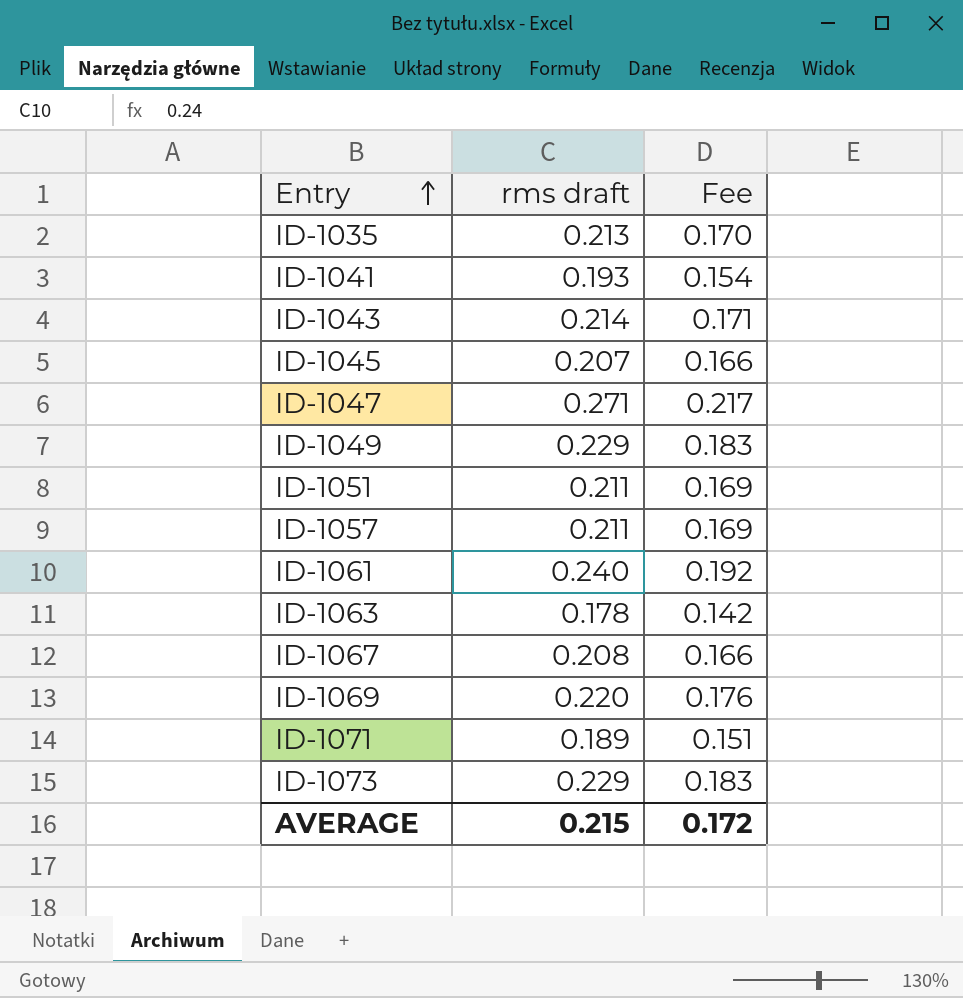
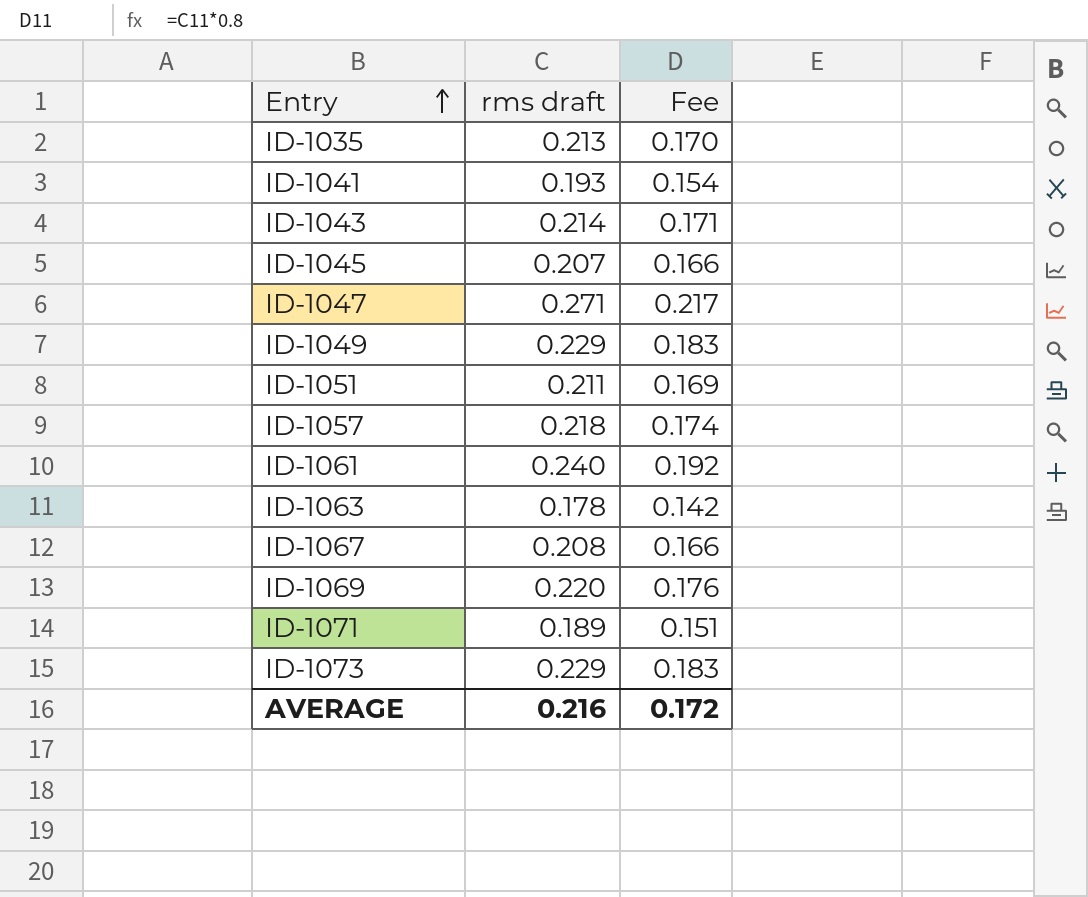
ID-1057 | rms draft: 0.211 -> 0.218
ID-1057 | Fee: 0.169 -> 0.174
AVERAGE | rms draft: 0.215 -> 0.216

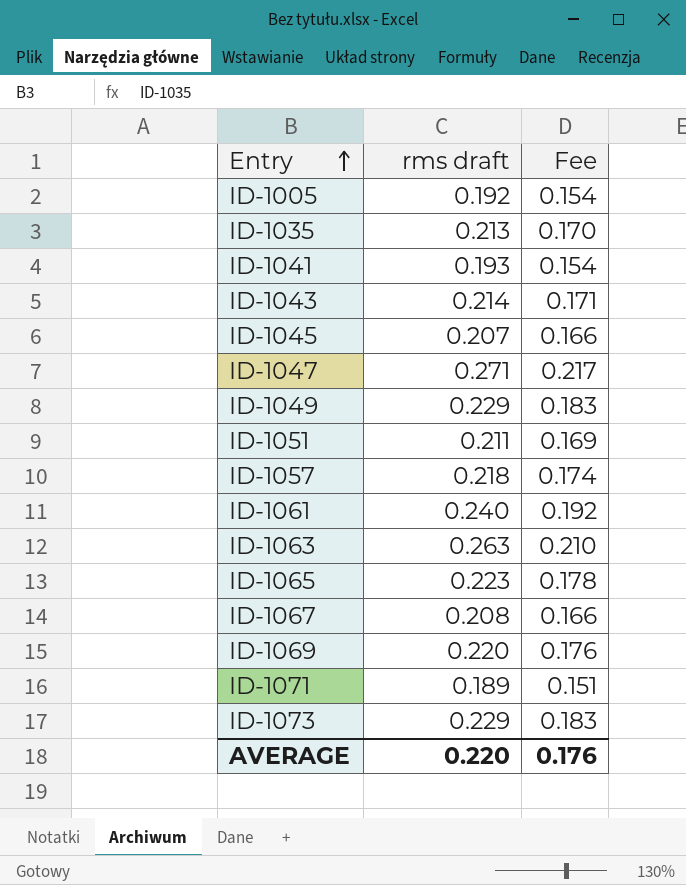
row ID-1005: none -> 0.192 | 0.154
ID-1063 | rms draft: 0.178 -> 0.263
ID-1063 | Fee: 0.142 -> 0.210
row ID-1065: none -> 0.223 | 0.178
AVERAGE | rms draft: 0.216 -> 0.220
AVERAGE | Fee: 0.172 -> 0.176

